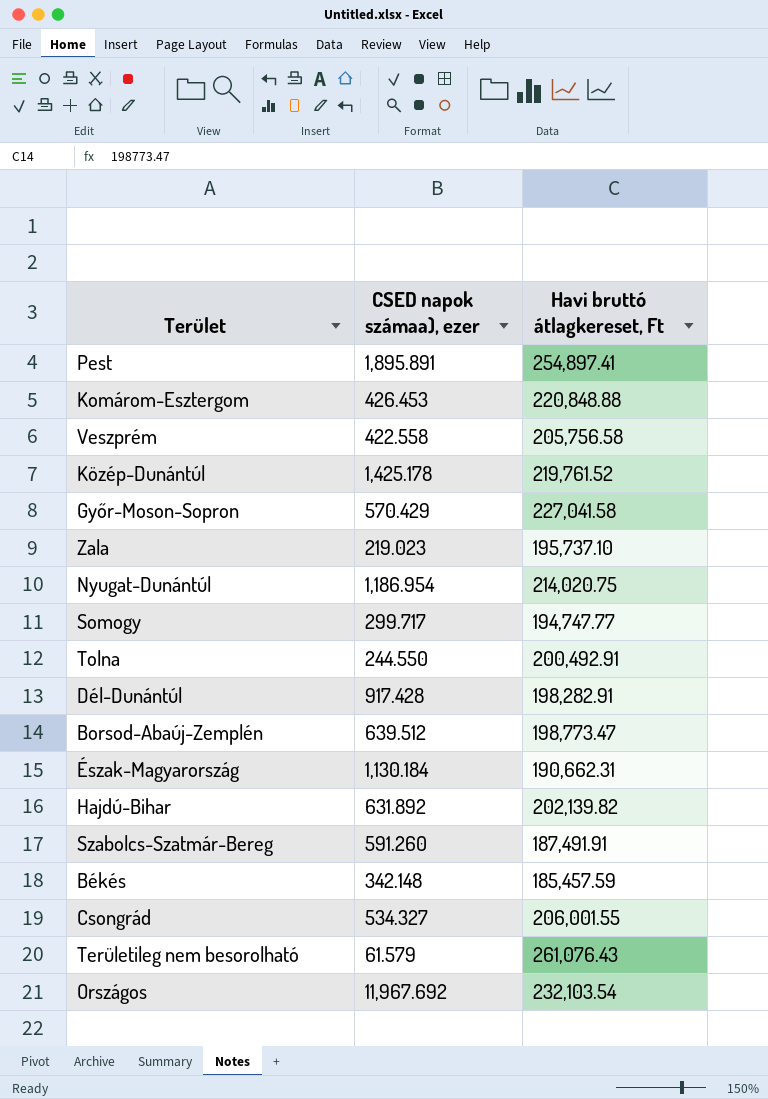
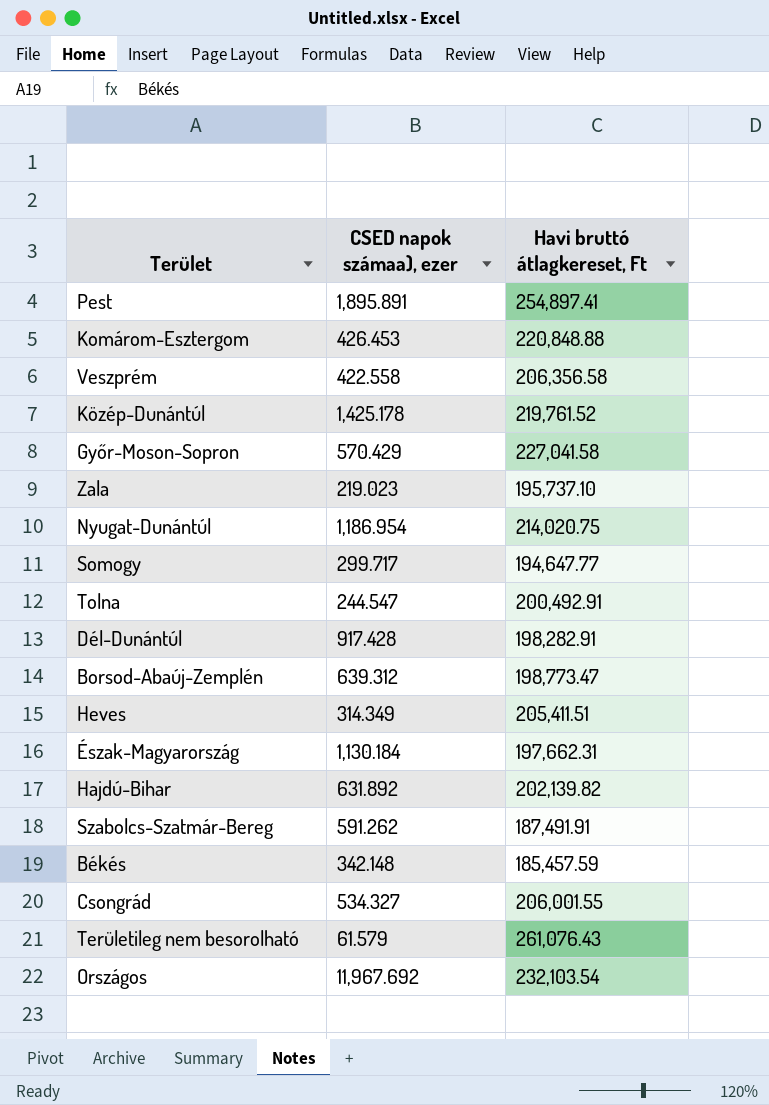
Veszprém | Havi bruttó átlagkereset, Ft: 205,756.58 -> 206,356.58
Somogy | Havi bruttó átlagkereset, Ft: 194,747.77 -> 194,647.77
Tolna | CSED napok számaa), ezer: 244.550 -> 244.547
Borsod-Abaúj-Zemplén | CSED napok számaa), ezer: 639.512 -> 639.312
row Heves: none -> 314.349 | 205,411.51
Észak-Magyarország | Havi bruttó átlagkereset, Ft: 190,662.31 -> 197,662.31
Szabolcs-Szatmár-Bereg | CSED napok számaa), ezer: 591.260 -> 591.262

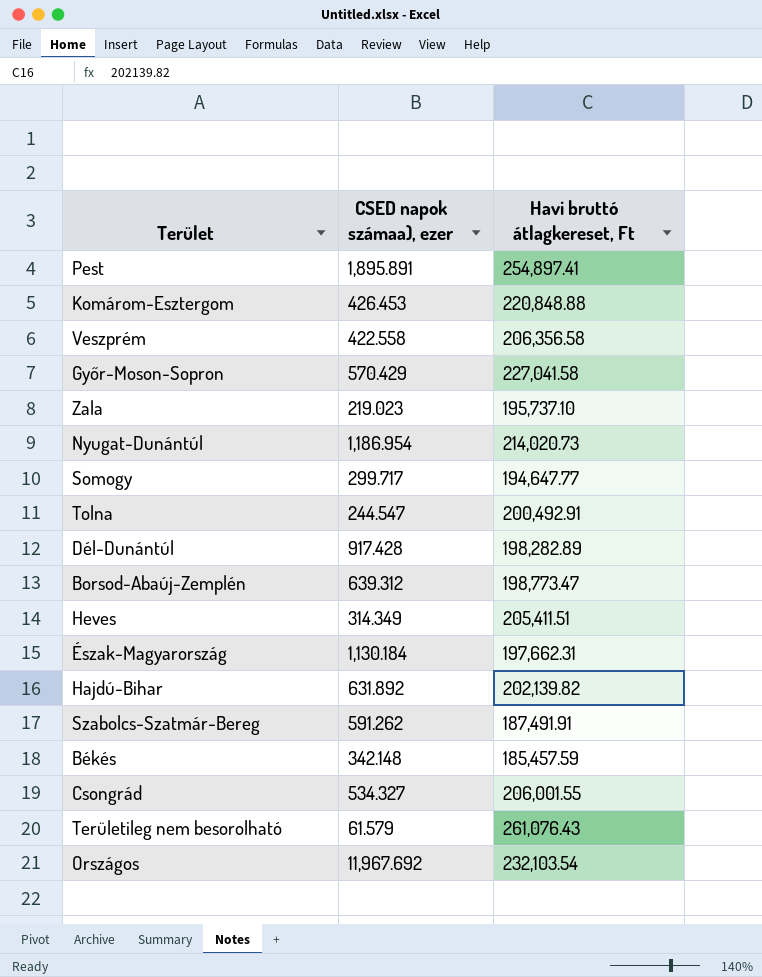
row Közép-Dunántúl: 1,425.178 | 219,761.52 -> none
Nyugat-Dunántúl | Havi bruttó átlagkereset, Ft: 214,020.75 -> 214,020.73
Dél-Dunántúl | Havi bruttó átlagkereset, Ft: 198,282.91 -> 198,282.89

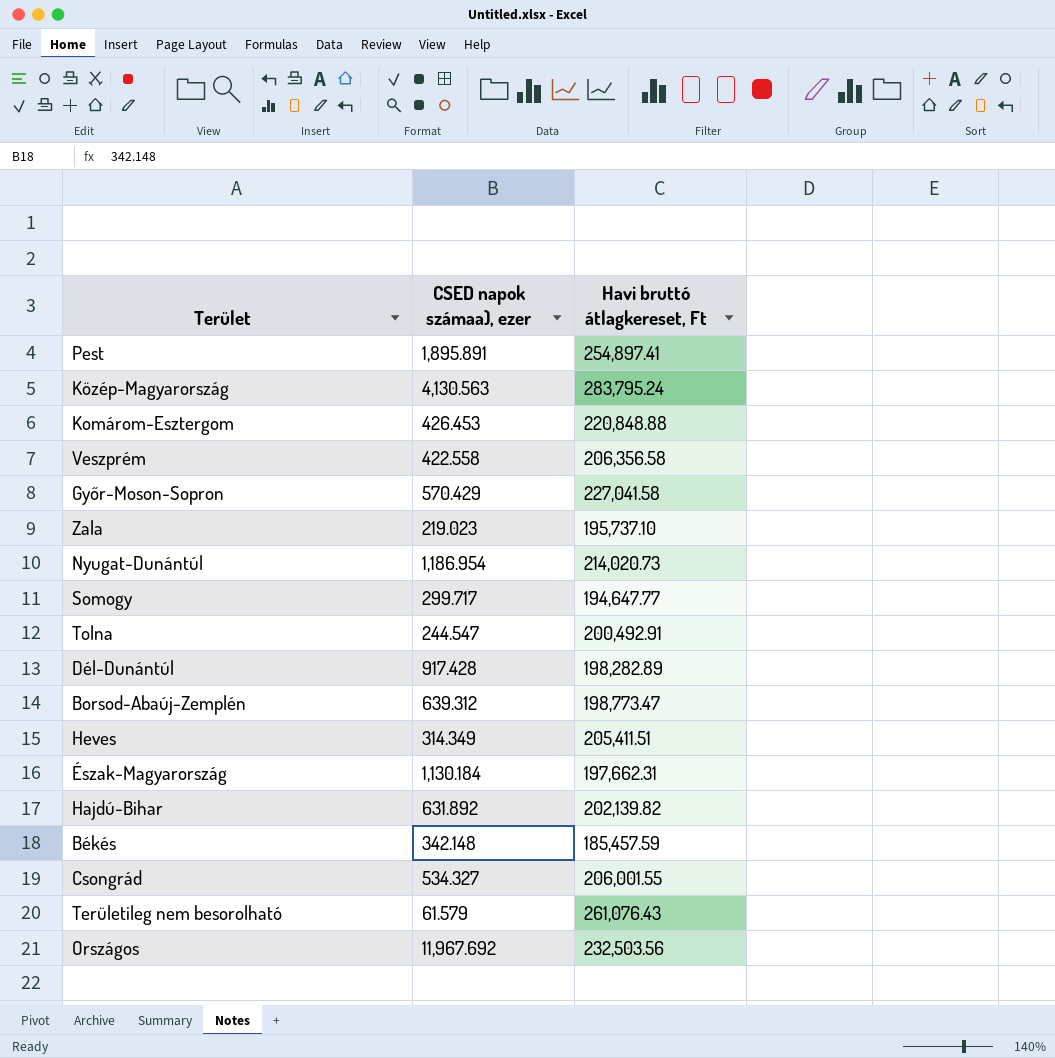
row Szabolcs-Szatmár-Bereg: 591.262 | 187,491.91 -> none
row Közép-Magyarország: none -> 4,130.563 | 283,795.24
Országos | Havi bruttó átlagkereset, Ft: 232,103.54 -> 232,503.56

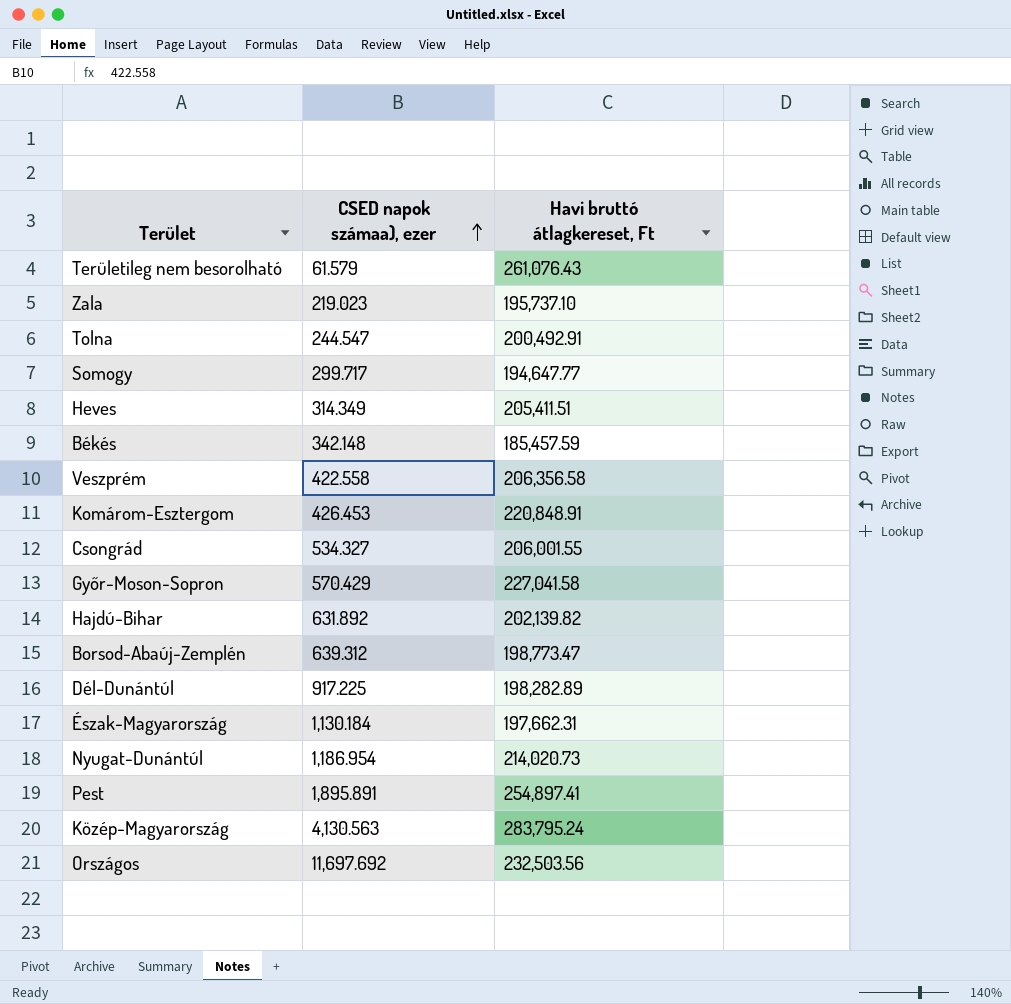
row order: none -> CSED napok számaa), ezer ascending
Komárom-Esztergom | Havi bruttó átlagkereset, Ft: 220,848.88 -> 220,848.91
Dél-Dunántúl | CSED napok számaa), ezer: 917.428 -> 917.225
Országos | CSED napok számaa), ezer: 11,967.692 -> 11,697.692

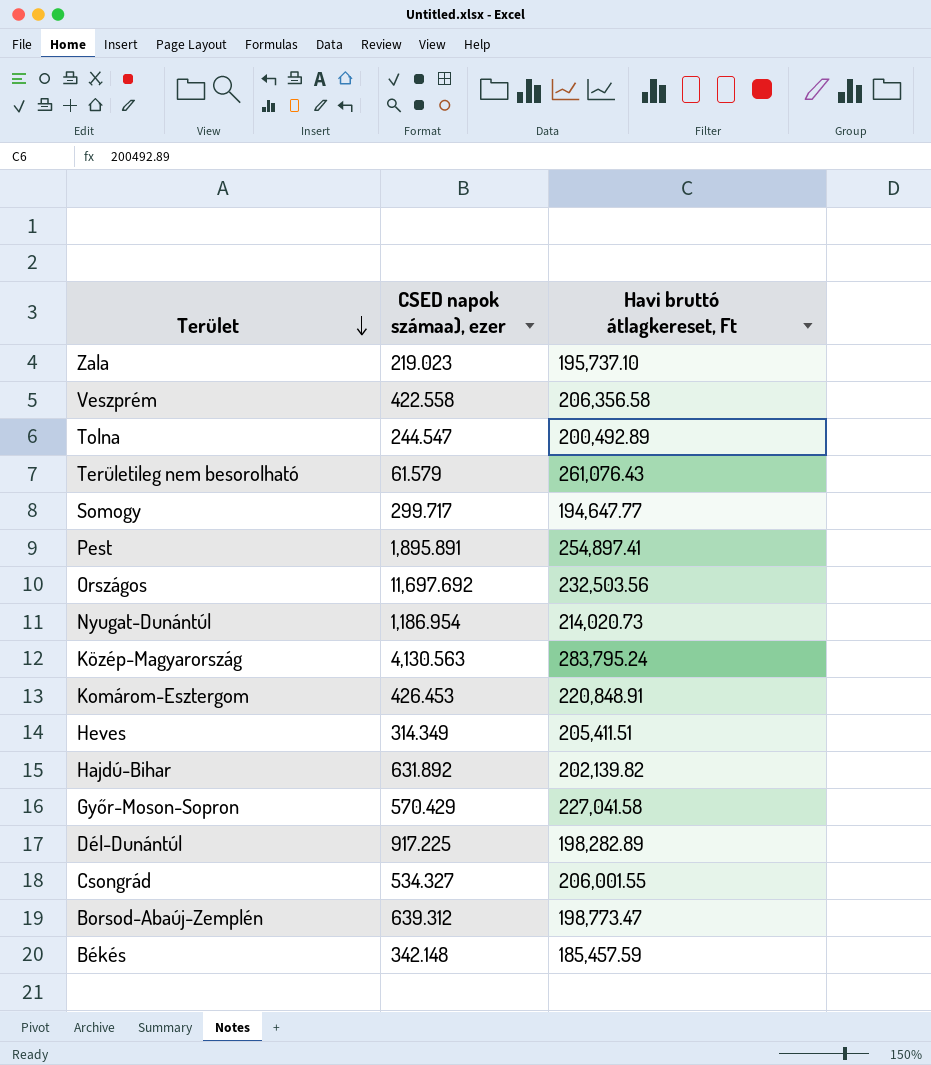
row order: CSED napok számaa), ezer ascending -> Terület descending
row Észak-Magyarország: 1,130.184 | 197,662.31 -> none
Tolna | Havi bruttó átlagkereset, Ft: 200,492.91 -> 200,492.89

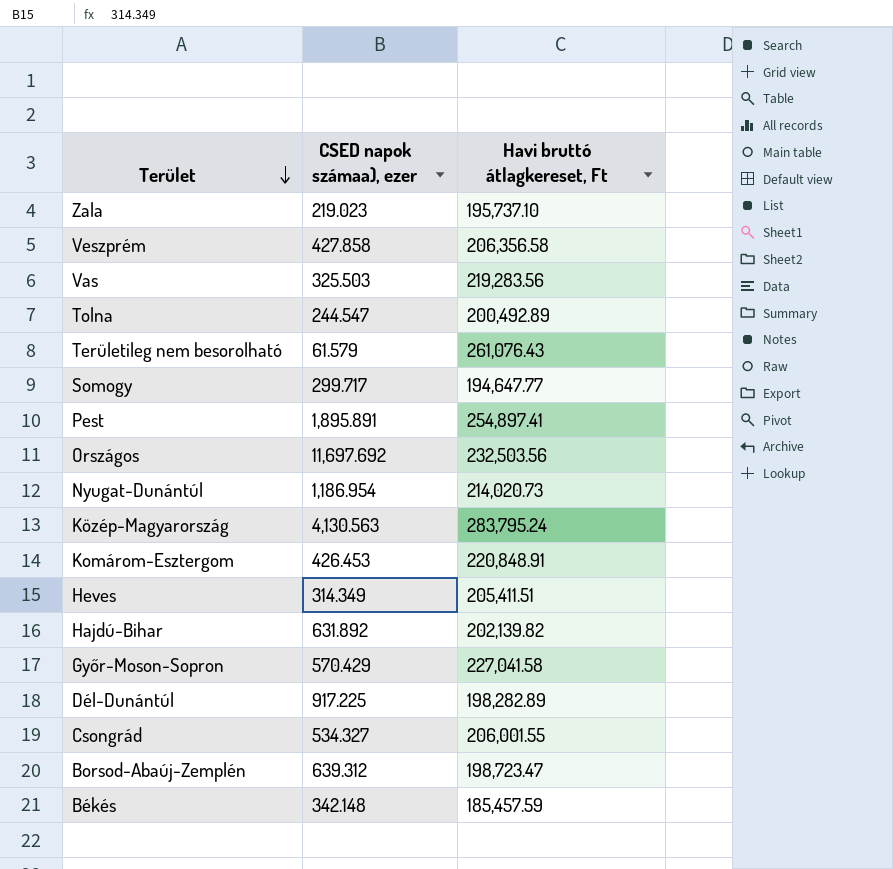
Veszprém | CSED napok számaa), ezer: 422.558 -> 427.858
row Vas: none -> 325.503 | 219,283.56
Borsod-Abaúj-Zemplén | Havi bruttó átlagkereset, Ft: 198,773.47 -> 198,723.47

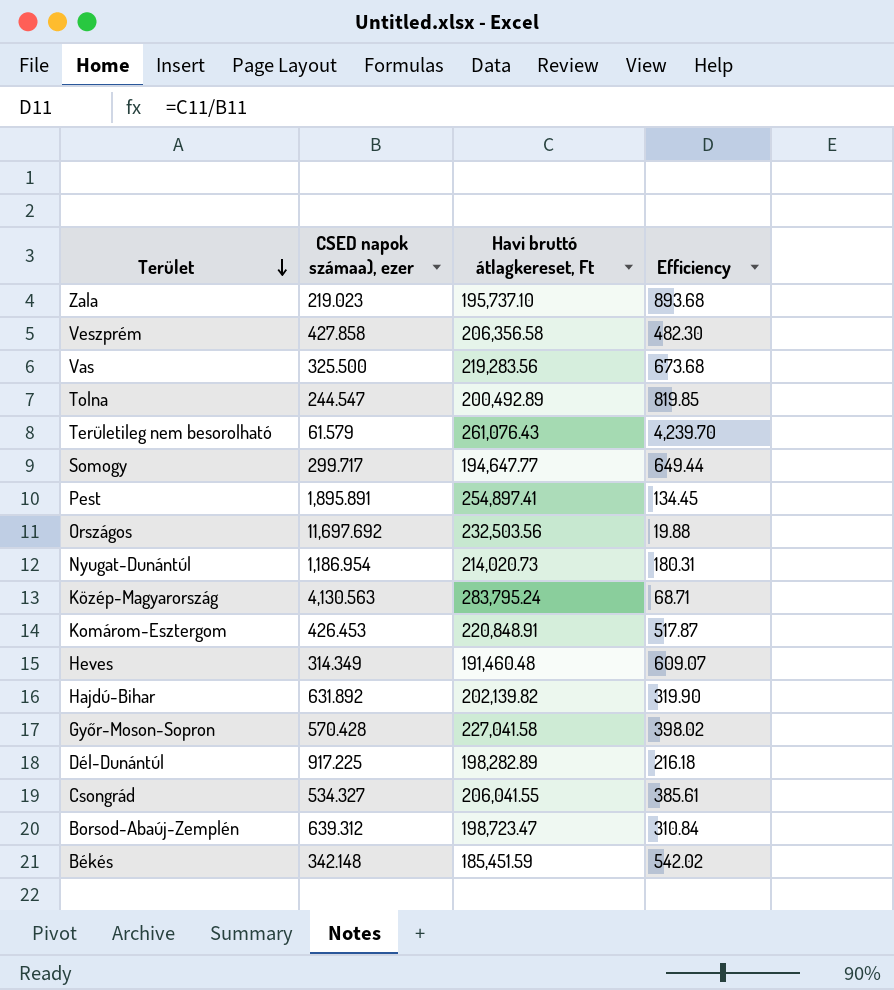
column Efficiency | formula: none -> [Havi bruttó átlagkereset, Ft] / [CSED napok számaa), ezer]
Vas | CSED napok számaa), ezer: 325.503 -> 325.500
Heves | Havi bruttó átlagkereset, Ft: 205,411.51 -> 191,460.48
Győr-Moson-Sopron | CSED napok számaa), ezer: 570.429 -> 570.428
Csongrád | Havi bruttó átlagkereset, Ft: 206,001.55 -> 206,041.55
Békés | Havi bruttó átlagkereset, Ft: 185,457.59 -> 185,451.59

